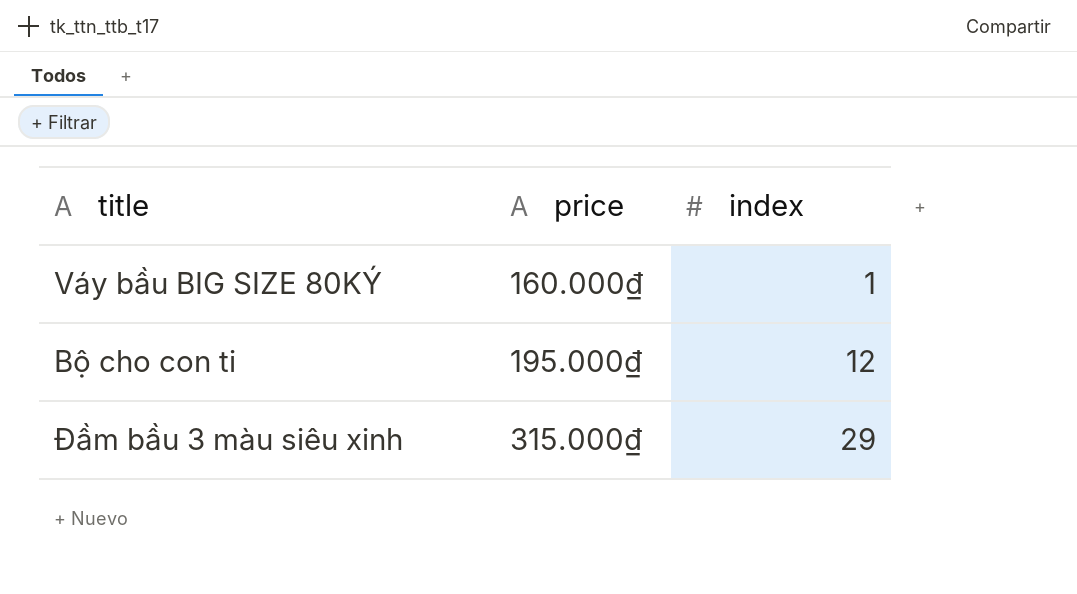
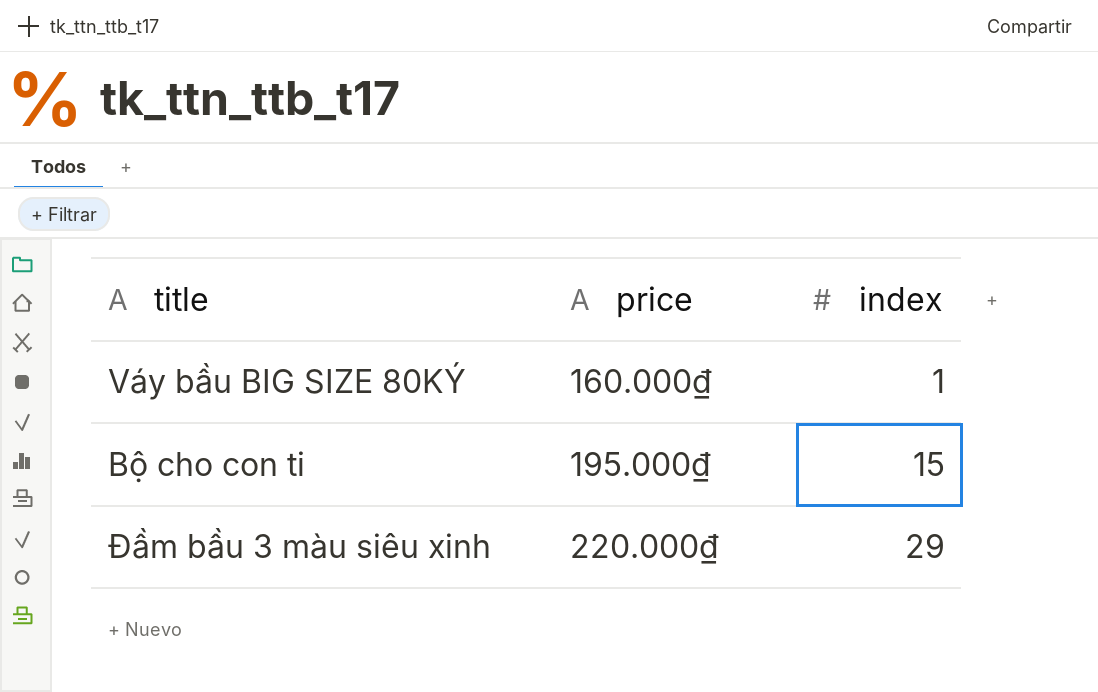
Bộ cho con ti | index: 12 -> 15
Đầm bầu 3 màu siêu xinh | price: 315.000₫ -> 220.000₫

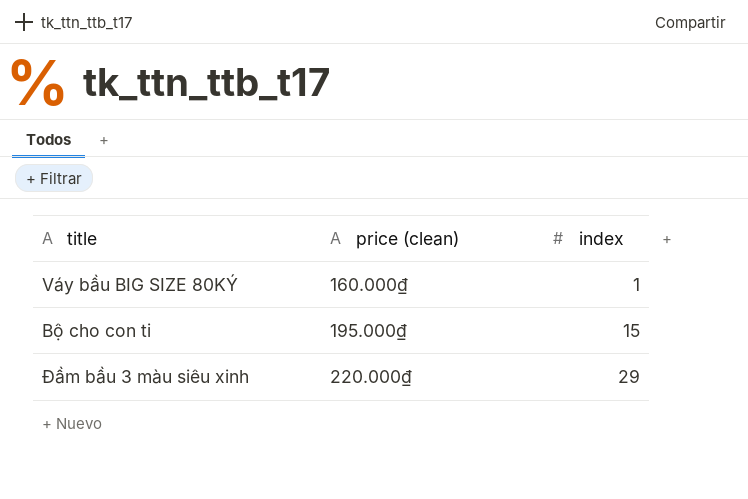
column name: price -> price (clean)

